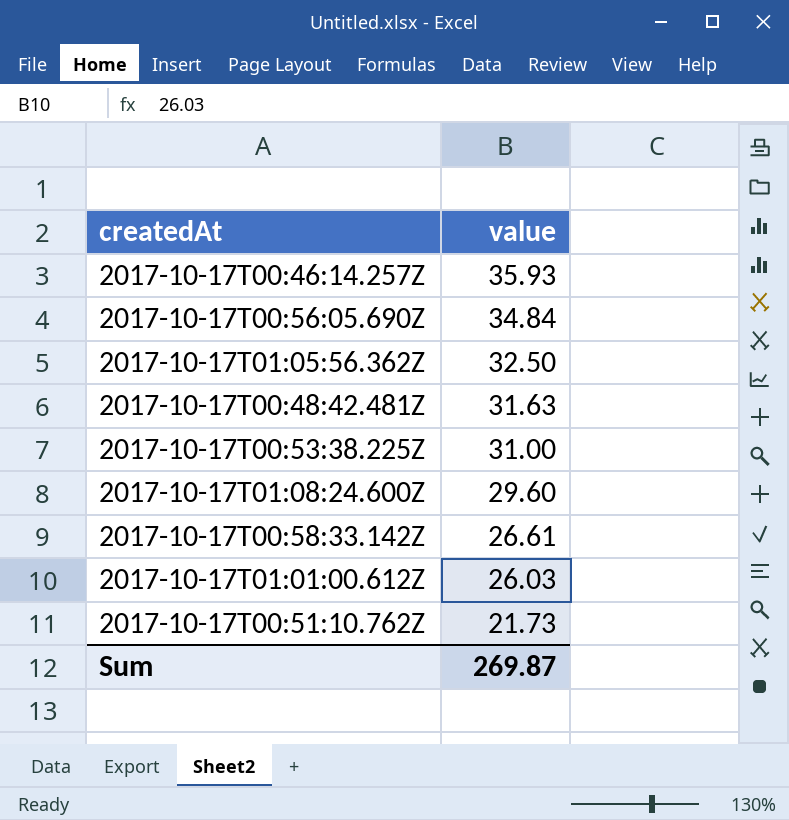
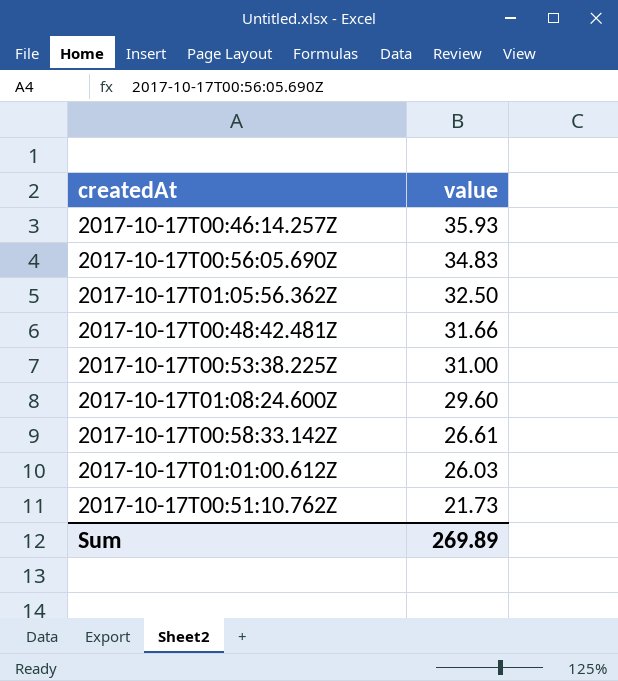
2017-10-17T00:56:05.690Z | value: 34.84 -> 34.83
2017-10-17T00:48:42.481Z | value: 31.63 -> 31.66
Sum | value: 269.87 -> 269.89

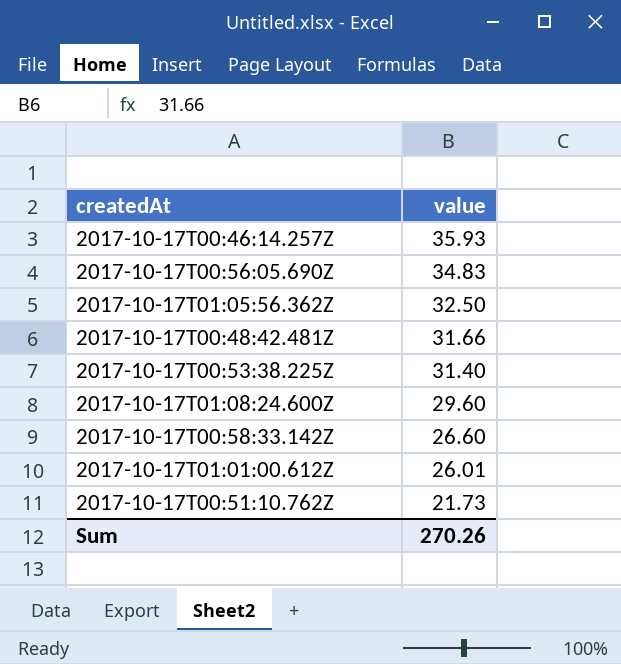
2017-10-17T00:53:38.225Z | value: 31.00 -> 31.40
2017-10-17T00:58:33.142Z | value: 26.61 -> 26.60
2017-10-17T01:01:00.612Z | value: 26.03 -> 26.01
Sum | value: 269.89 -> 270.26

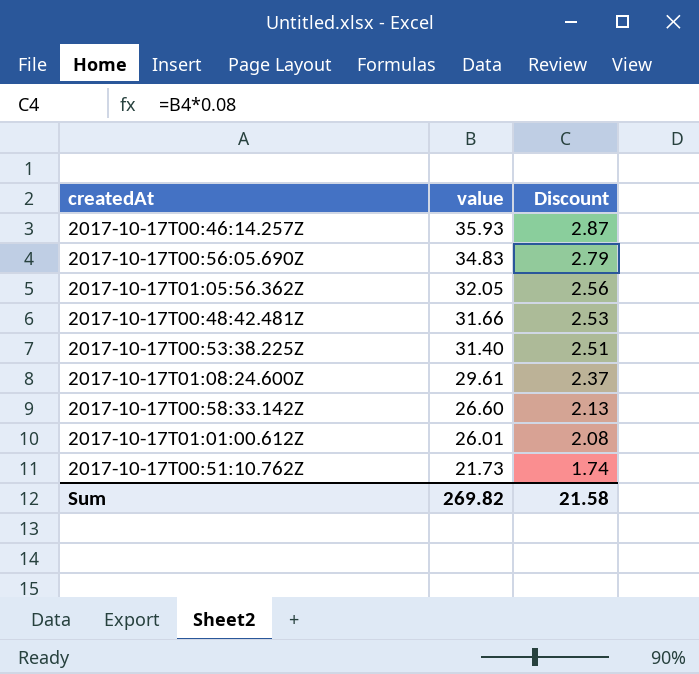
column Discount | formula: none -> [value] * 0.08
2017-10-17T01:05:56.362Z | value: 32.50 -> 32.05
2017-10-17T01:08:24.600Z | value: 29.60 -> 29.61
Sum | value: 270.26 -> 269.82

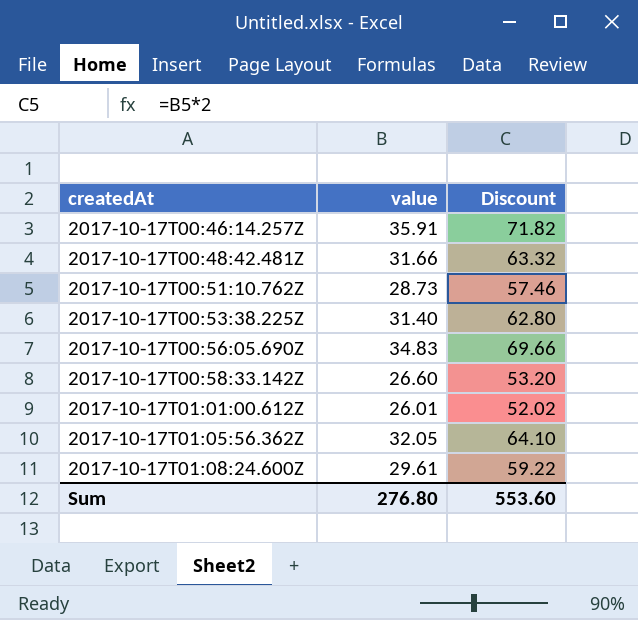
row order: value descending -> createdAt ascending
column Discount | formula: [value] * 0.08 -> [value] * 2
2017-10-17T00:46:14.257Z | value: 35.93 -> 35.91
2017-10-17T00:51:10.762Z | value: 21.73 -> 28.73
Sum | value: 269.82 -> 276.80
Sum | Discount: 21.58 -> 553.60

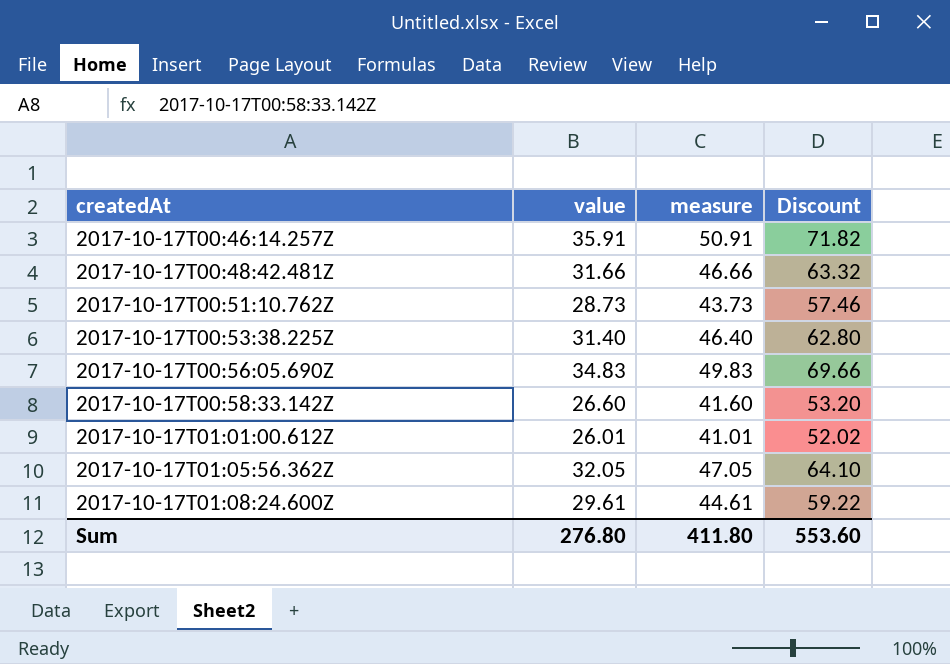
column measure | formula: none -> [value] + 15

